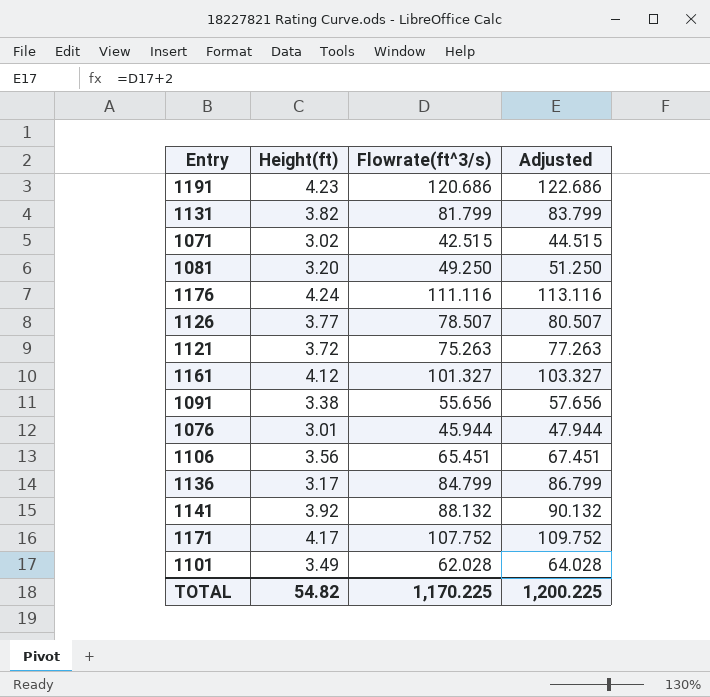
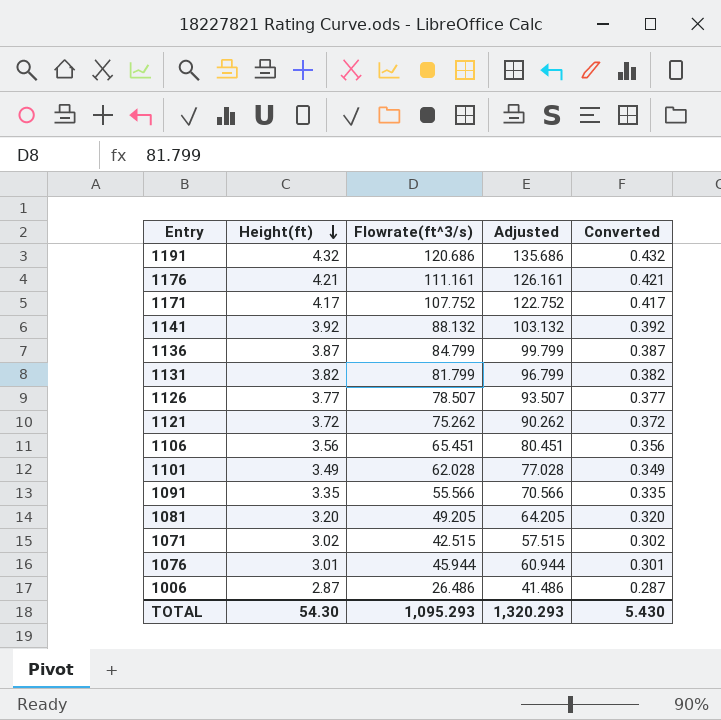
row order: none -> Height(ft) descending
column Adjusted | formula: [Flowrate(ft^3/s)] + 2 -> [Flowrate(ft^3/s)] + 15
column Converted | formula: none -> [Height(ft)] * 0.1
row 1161: 4.12 | 101.327 | 103.327 -> none
1191 | Height(ft): 4.23 -> 4.32
1176 | Height(ft): 4.24 -> 4.21
1176 | Flowrate(ft^3/s): 111.116 -> 111.161
1136 | Height(ft): 3.17 -> 3.87
1121 | Flowrate(ft^3/s): 75.263 -> 75.262
1091 | Height(ft): 3.38 -> 3.35
1091 | Flowrate(ft^3/s): 55.656 -> 55.566
1081 | Flowrate(ft^3/s): 49.250 -> 49.205
row 1006: none -> 2.87 | 26.486 | 41.486 | 0.287
TOTAL | Height(ft): 54.82 -> 54.30
TOTAL | Flowrate(ft^3/s): 1,170.225 -> 1,095.293
TOTAL | Adjusted: 1,200.225 -> 1,320.293

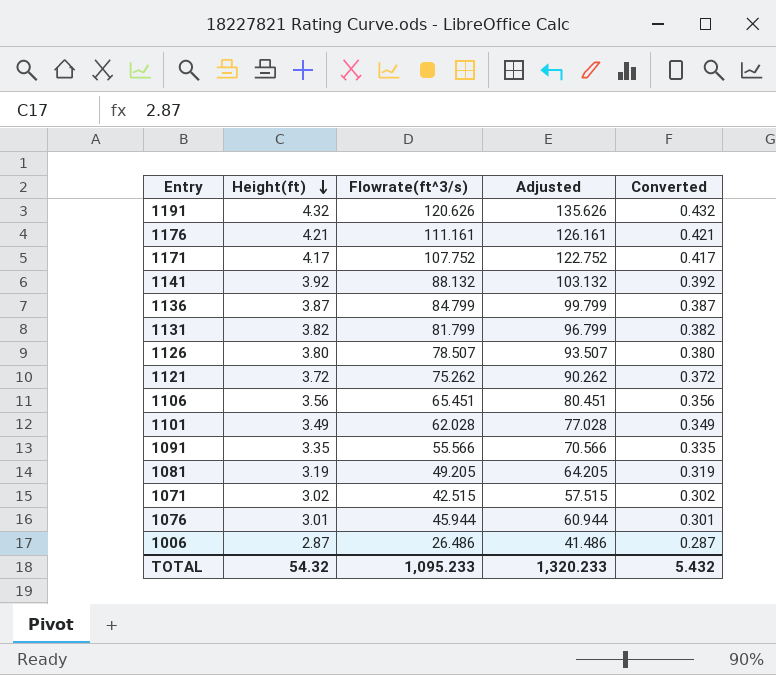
1191 | Flowrate(ft^3/s): 120.686 -> 120.626
1191 | Adjusted: 135.686 -> 135.626
1126 | Height(ft): 3.77 -> 3.80
1126 | Converted: 0.377 -> 0.380
1081 | Height(ft): 3.20 -> 3.19
1081 | Converted: 0.320 -> 0.319
TOTAL | Height(ft): 54.30 -> 54.32
TOTAL | Flowrate(ft^3/s): 1,095.293 -> 1,095.233
TOTAL | Adjusted: 1,320.293 -> 1,320.233
TOTAL | Converted: 5.430 -> 5.432

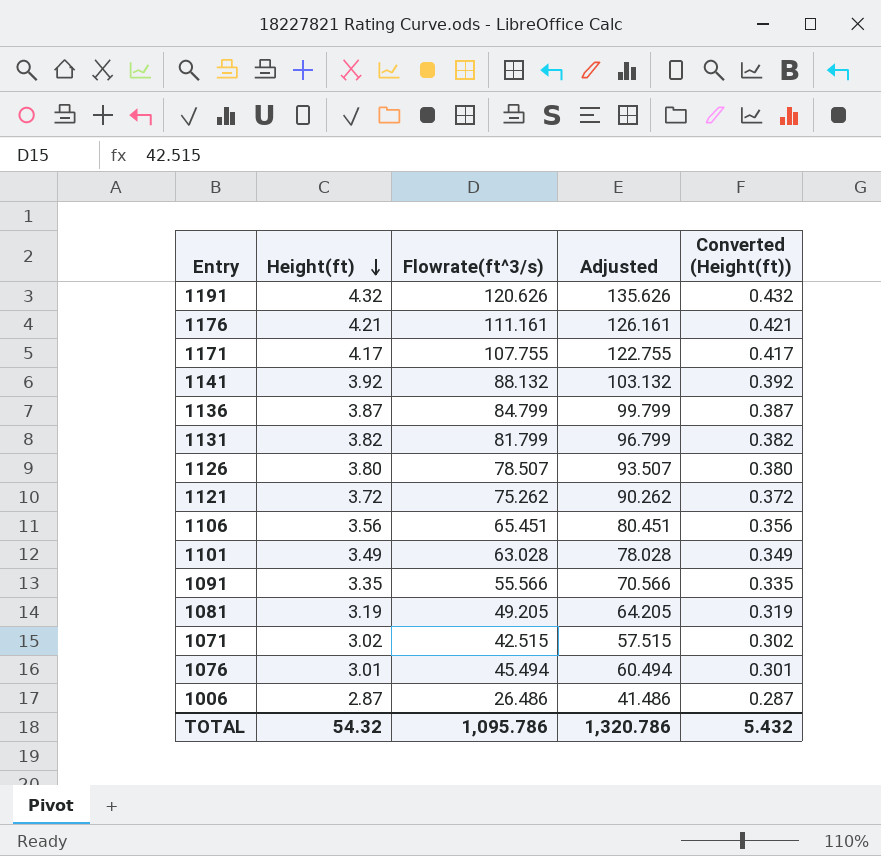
column name: Converted -> Converted (Height(ft))
1171 | Flowrate(ft^3/s): 107.752 -> 107.755
1171 | Adjusted: 122.752 -> 122.755
1101 | Flowrate(ft^3/s): 62.028 -> 63.028
1101 | Adjusted: 77.028 -> 78.028
1076 | Flowrate(ft^3/s): 45.944 -> 45.494
1076 | Adjusted: 60.944 -> 60.494
TOTAL | Flowrate(ft^3/s): 1,095.233 -> 1,095.786
TOTAL | Adjusted: 1,320.233 -> 1,320.786

